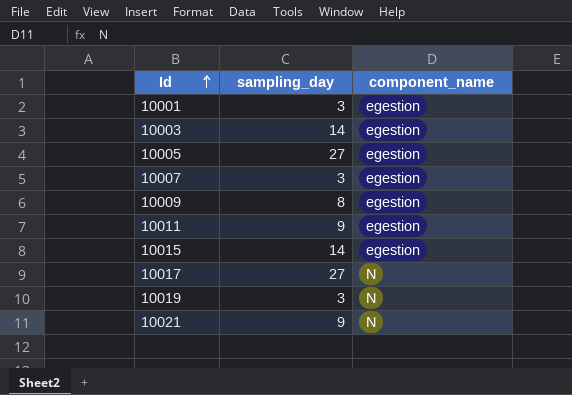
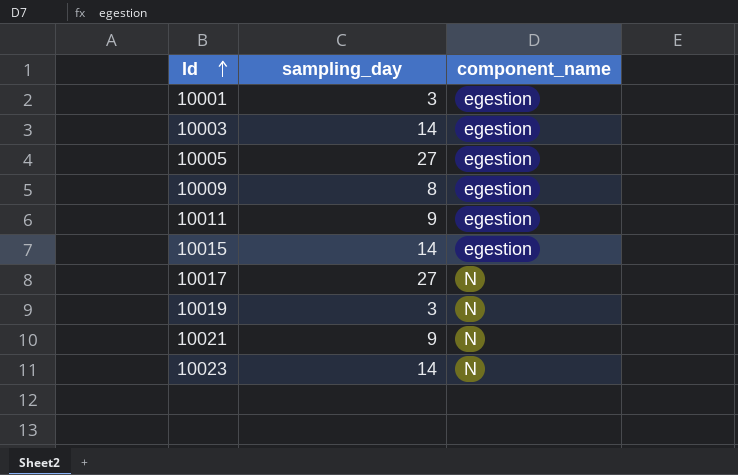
row 10007: 3 | egestion -> none
row 10023: none -> 14 | N

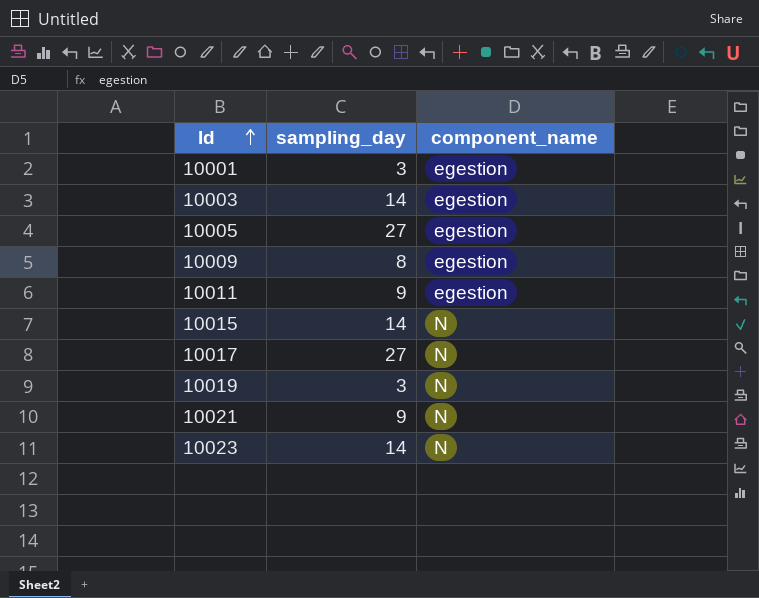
10015 | component_name: egestion -> N

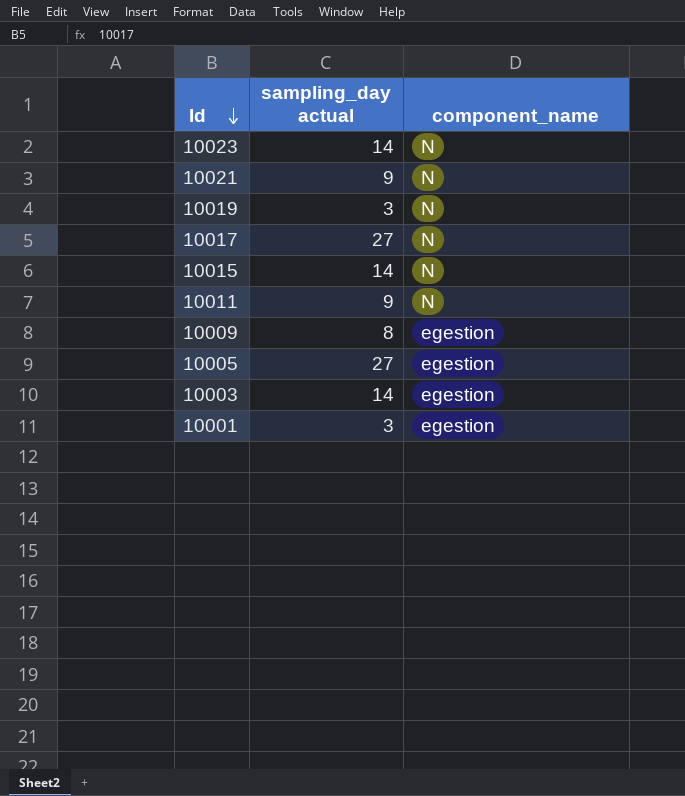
row order: Id ascending -> Id descending
column name: sampling_day -> sampling_day actual
10011 | component_name: egestion -> N

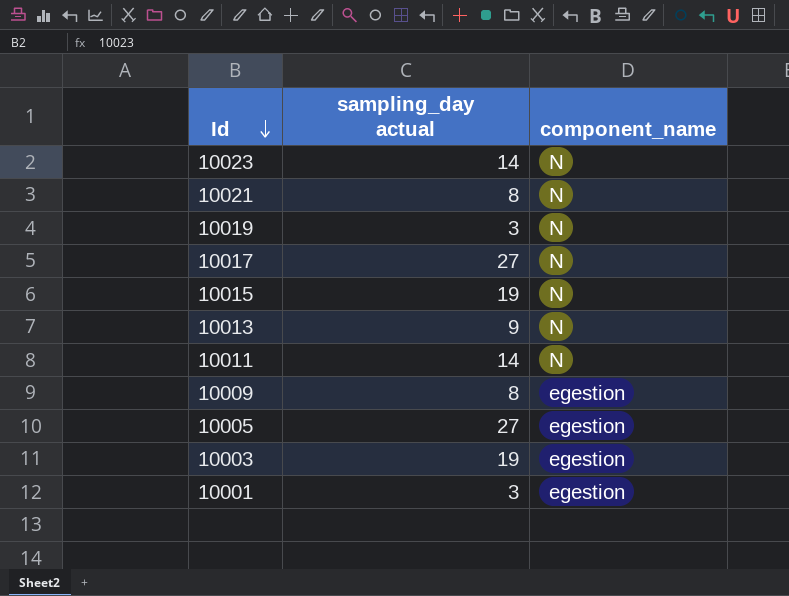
10021 | sampling_day actual: 9 -> 8
10015 | sampling_day actual: 14 -> 19
row 10013: none -> 9 | N
10011 | sampling_day actual: 9 -> 14
10003 | sampling_day actual: 14 -> 19

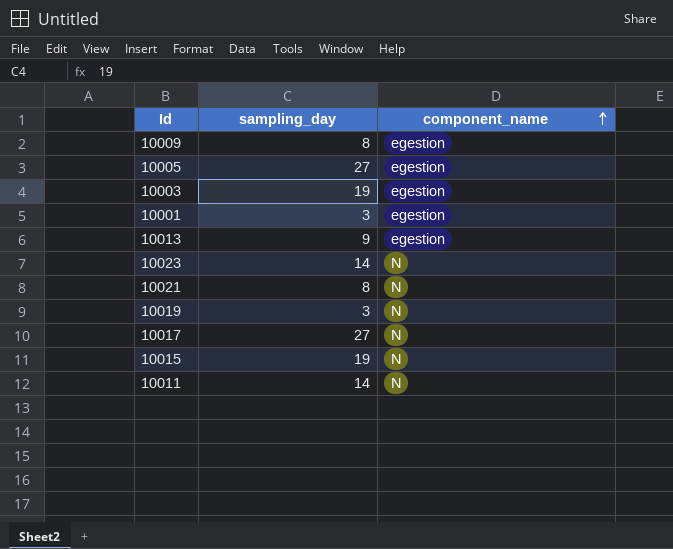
row order: Id descending -> component_name ascending
column name: sampling_day actual -> sampling_day
10013 | component_name: N -> egestion

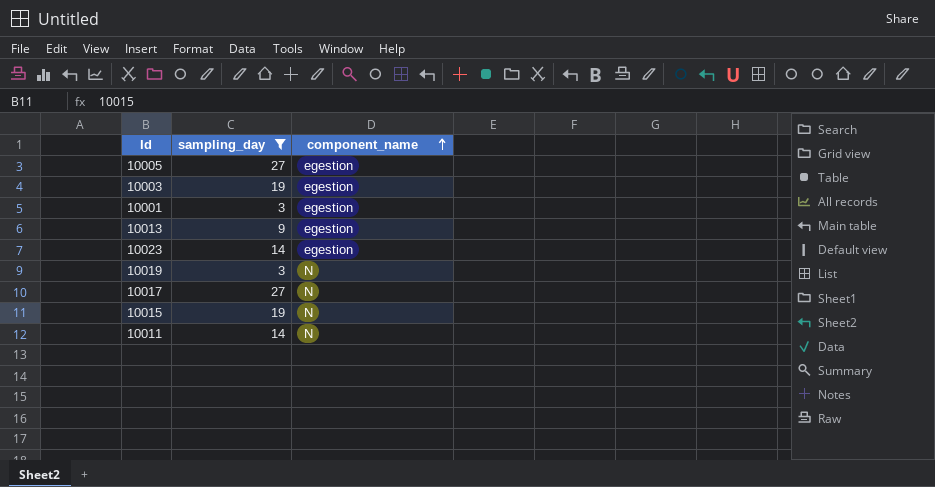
filter: none -> sampling_day != 8
10023 | component_name: N -> egestion

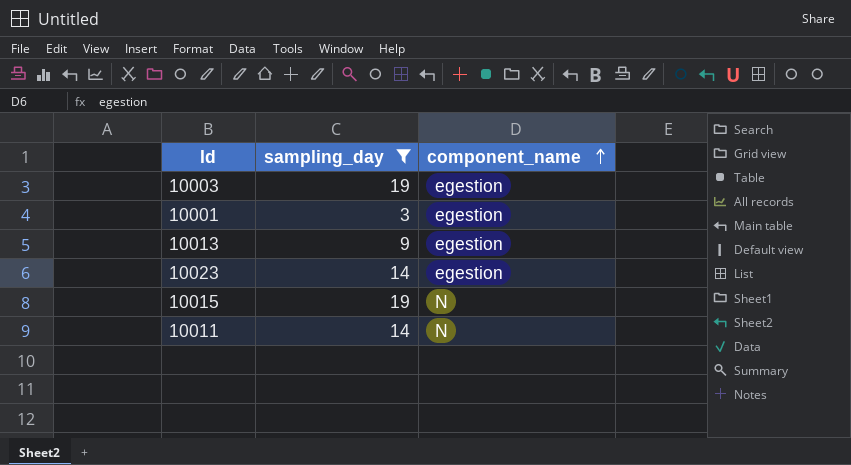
row 10005: 27 | egestion -> none
row 10019: 3 | N -> none
row 10017: 27 | N -> none

